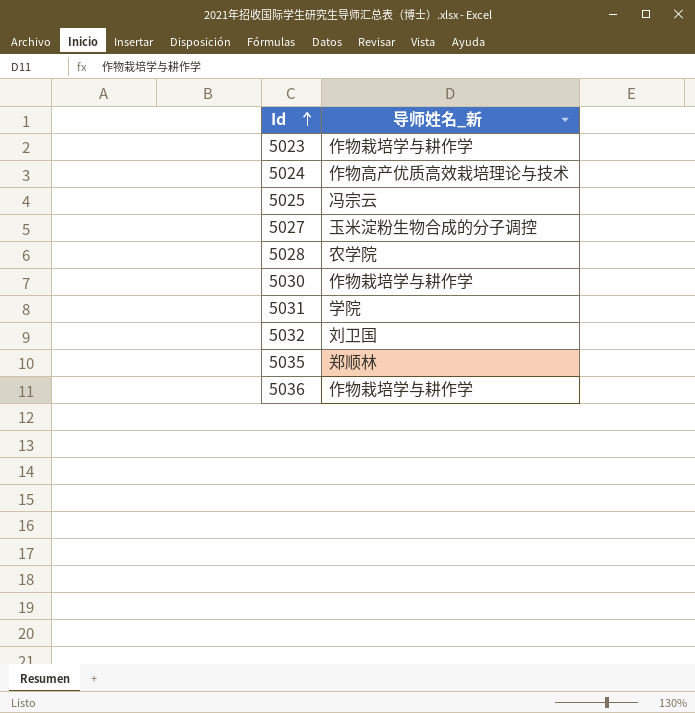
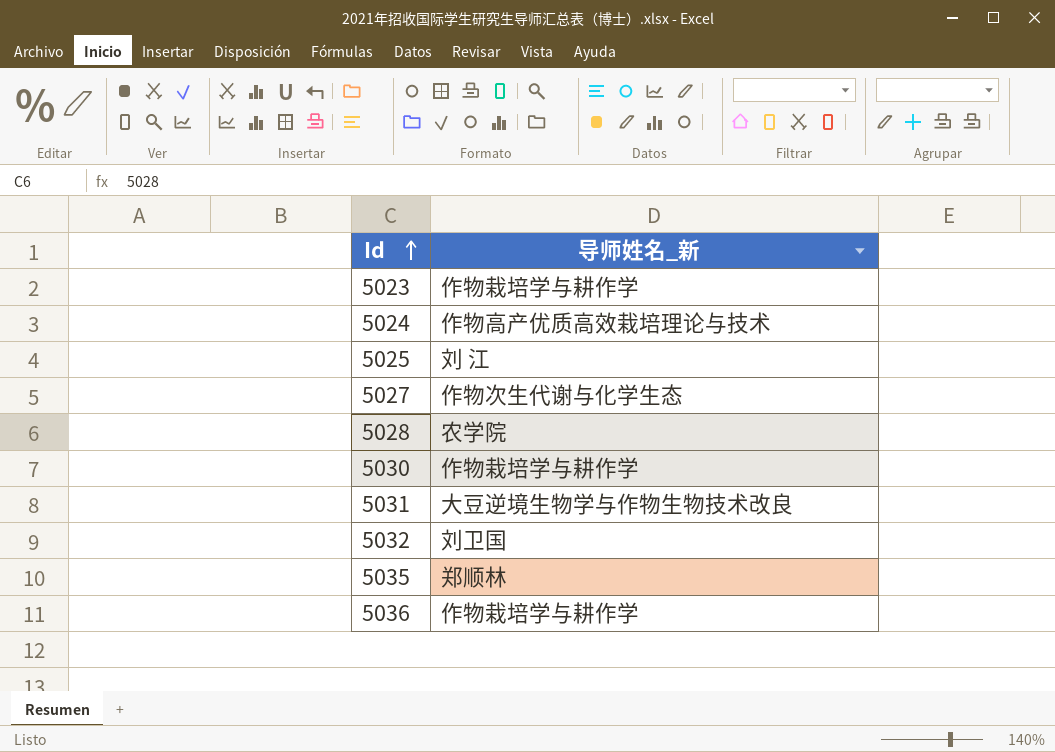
5025 | 导师姓名_新: 冯宗云 -> 刘 江
5027 | 导师姓名_新: 玉米淀粉生物合成的分子调控 -> 作物次生代谢与化学生态
5031 | 导师姓名_新: 学院 -> 大豆逆境生物学与作物生物技术改良

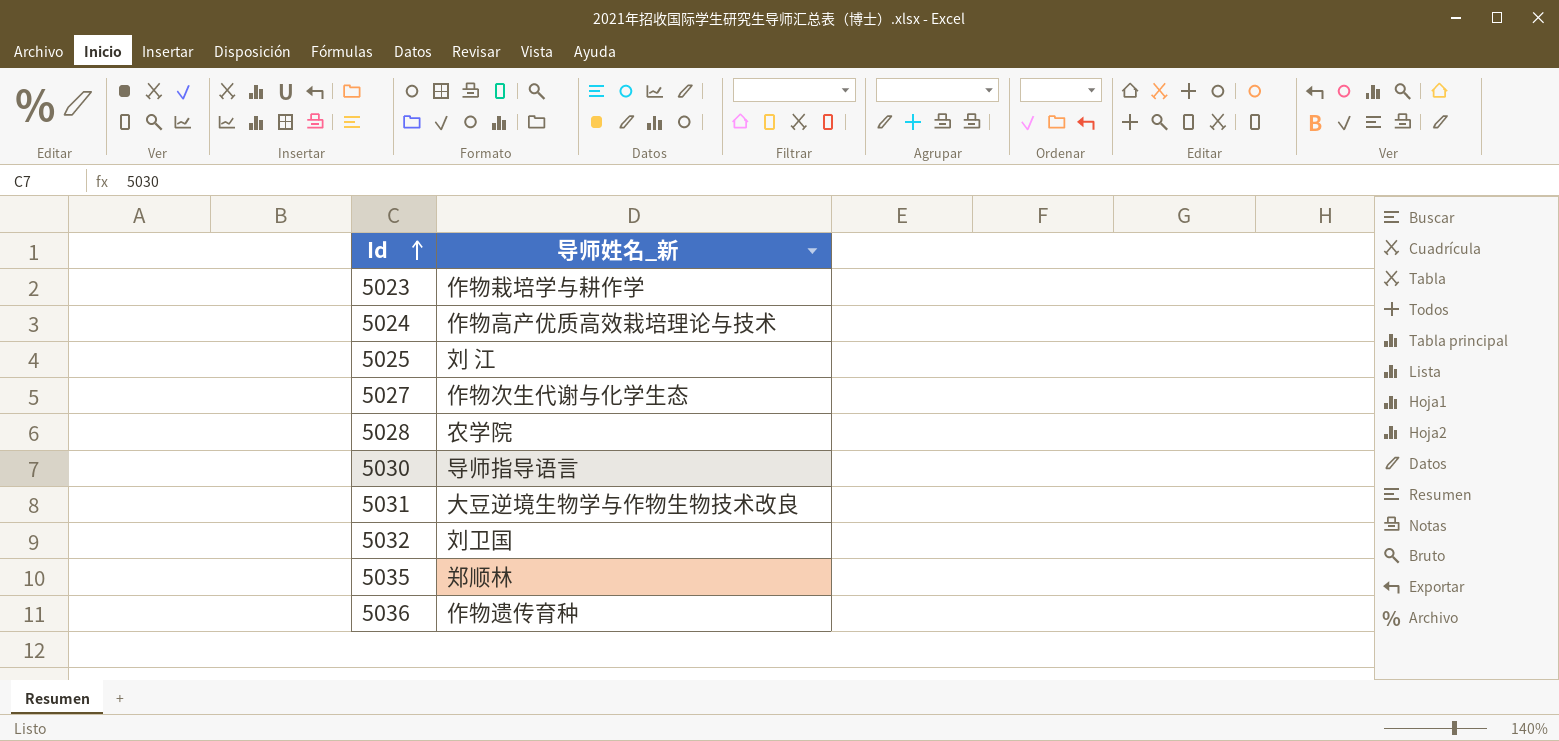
5030 | 导师姓名_新: 作物栽培学与耕作学 -> 导师指导语言
5036 | 导师姓名_新: 作物栽培学与耕作学 -> 作物遗传育种

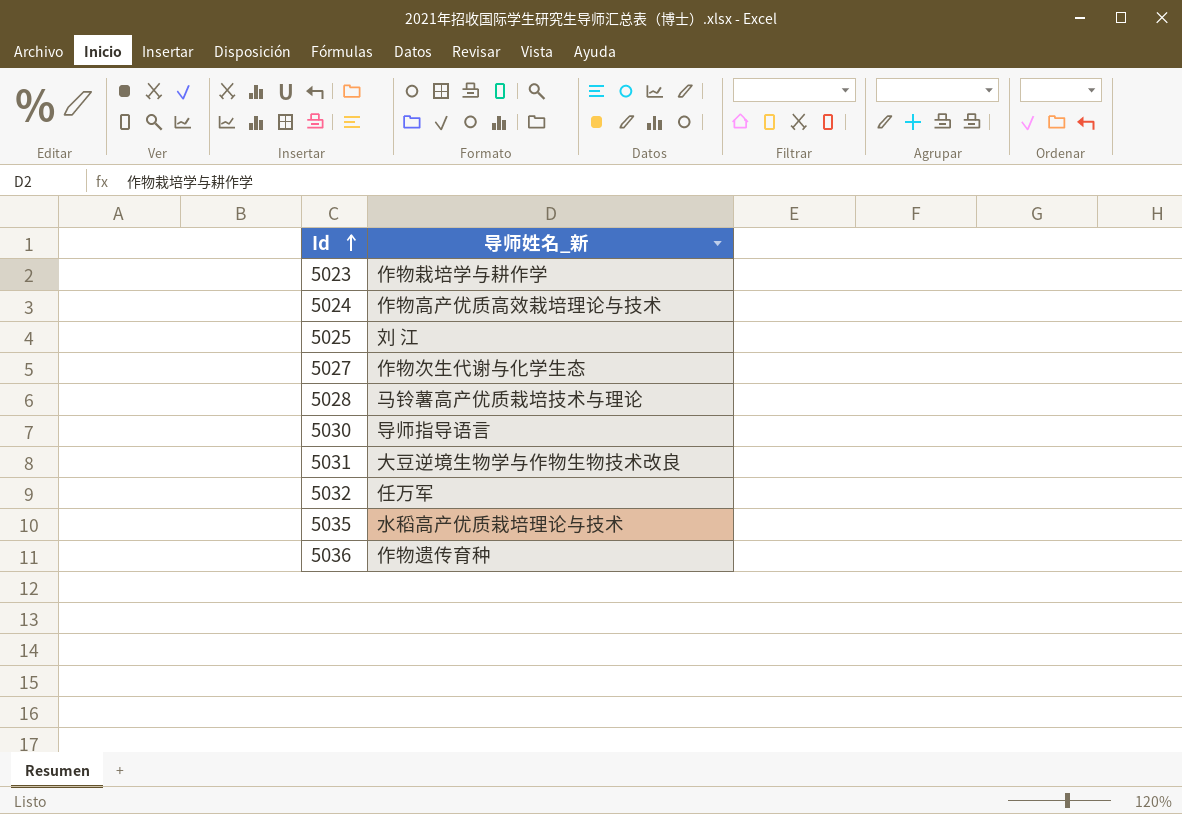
5028 | 导师姓名_新: 农学院 -> 马铃薯高产优质栽培技术与理论
5032 | 导师姓名_新: 刘卫国 -> 任万军
5035 | 导师姓名_新: 郑顺林 -> 水稻高产优质栽培理论与技术

